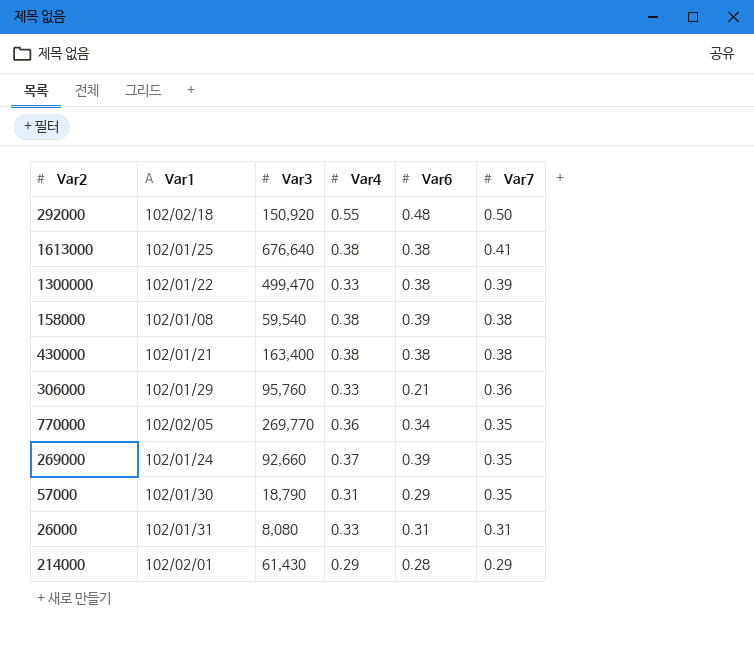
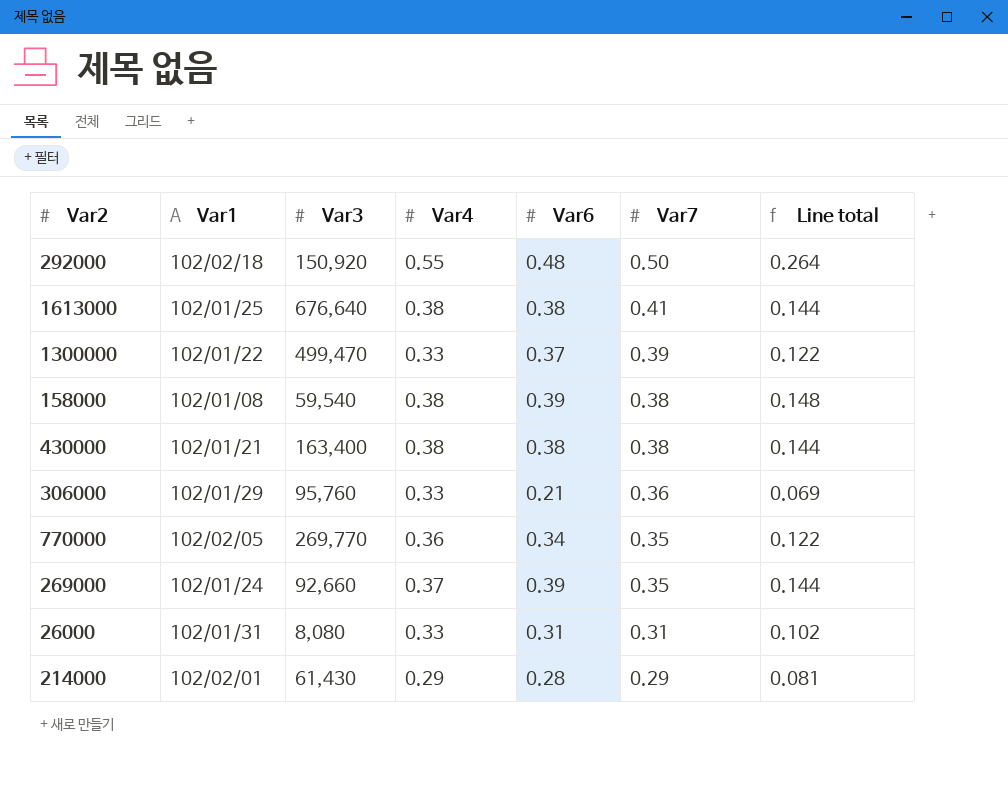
column Line total | formula: none -> [Var4] * [Var6]
row 57000: 102/01/30 | 18,790 | 0.31 | 0.29 | 0.35 -> none
1300000 | Var6: 0.38 -> 0.37

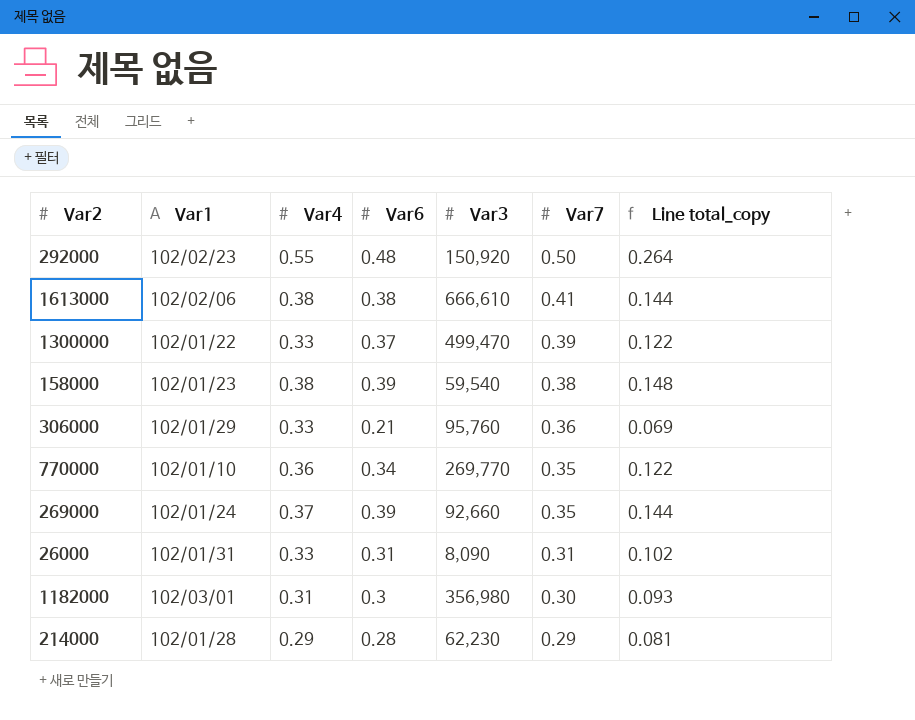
column Var3 | position: 3 -> 5
column name: Line total -> Line total_copy
row 430000: 102/01/21 | 163,400 | 0.38 | 0.38 | 0.38 | 0.144 -> none
292000 | Var1: 102/02/18 -> 102/02/23
1613000 | Var1: 102/01/25 -> 102/02/06
1613000 | Var3: 676,640 -> 666,610
158000 | Var1: 102/01/08 -> 102/01/23
770000 | Var1: 102/02/05 -> 102/01/10
26000 | Var3: 8,080 -> 8,090
row 1182000: none -> 102/03/01 | 0.31 | 0.3 | 356,980 | 0.30 | 0.093
214000 | Var1: 102/02/01 -> 102/01/28
214000 | Var3: 61,430 -> 62,230

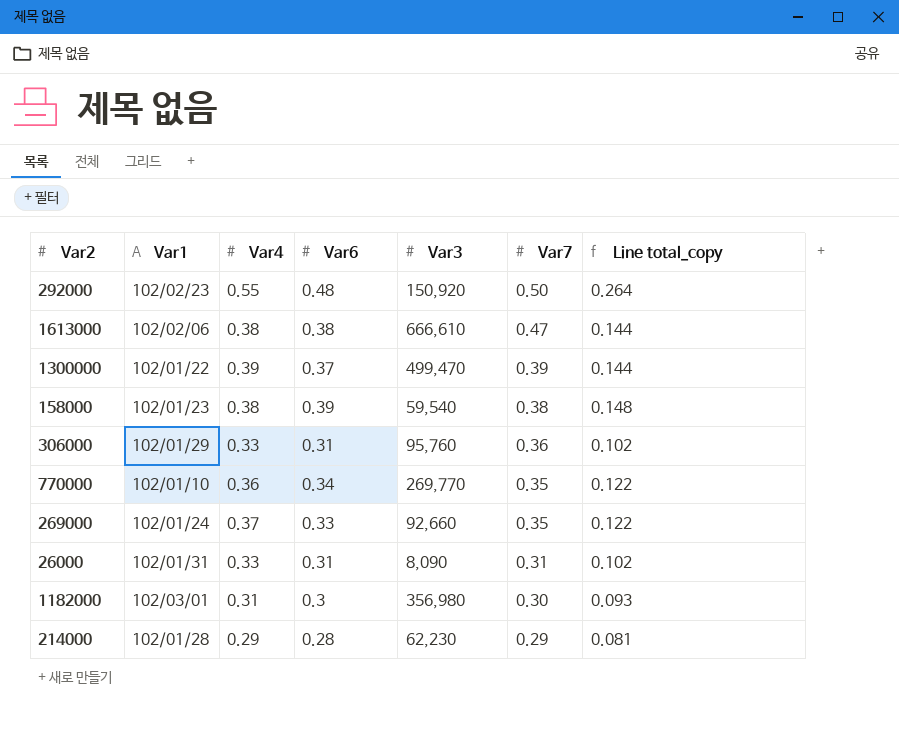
1613000 | Var7: 0.41 -> 0.47
1300000 | Var4: 0.33 -> 0.39
1300000 | Line total_copy: 0.122 -> 0.144
306000 | Var6: 0.21 -> 0.31
306000 | Line total_copy: 0.069 -> 0.102
269000 | Var6: 0.39 -> 0.33
269000 | Line total_copy: 0.144 -> 0.122

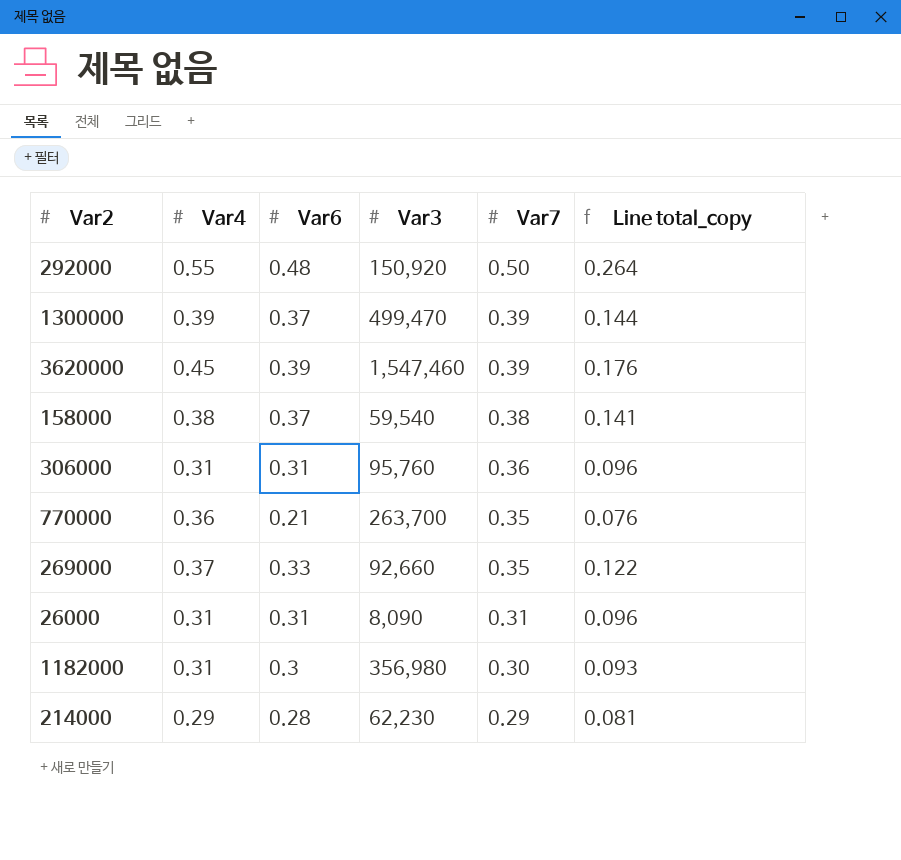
column Var1 | position: 2 -> none
row 1613000: 102/02/06 | 0.38 | 0.38 | 666,610 | 0.47 | 0.144 -> none
row 3620000: none -> 0.45 | 0.39 | 1,547,460 | 0.39 | 0.176
158000 | Var6: 0.39 -> 0.37
158000 | Line total_copy: 0.148 -> 0.141
306000 | Var4: 0.33 -> 0.31
306000 | Line total_copy: 0.102 -> 0.096
770000 | Var6: 0.34 -> 0.21
770000 | Var3: 269,770 -> 263,700
770000 | Line total_copy: 0.122 -> 0.076
26000 | Var4: 0.33 -> 0.31
26000 | Line total_copy: 0.102 -> 0.096

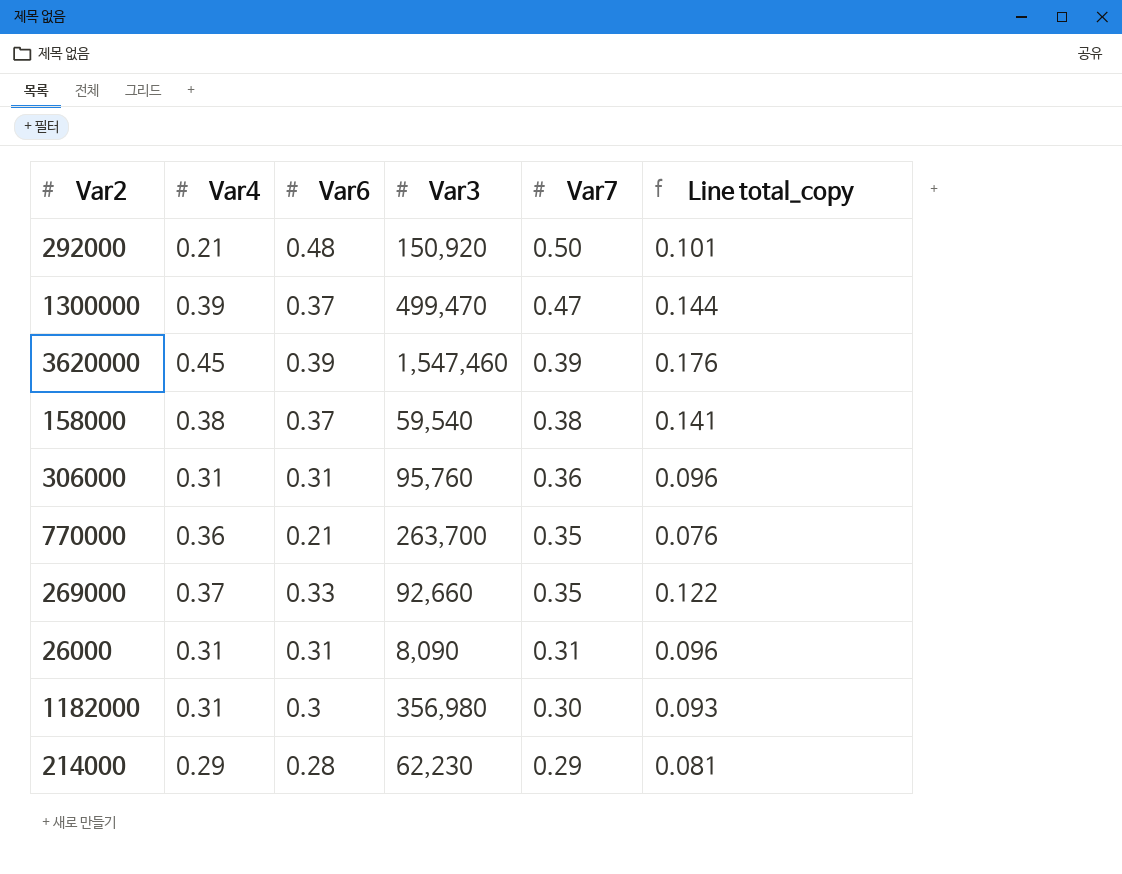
292000 | Var4: 0.55 -> 0.21
292000 | Line total_copy: 0.264 -> 0.101
1300000 | Var7: 0.39 -> 0.47

